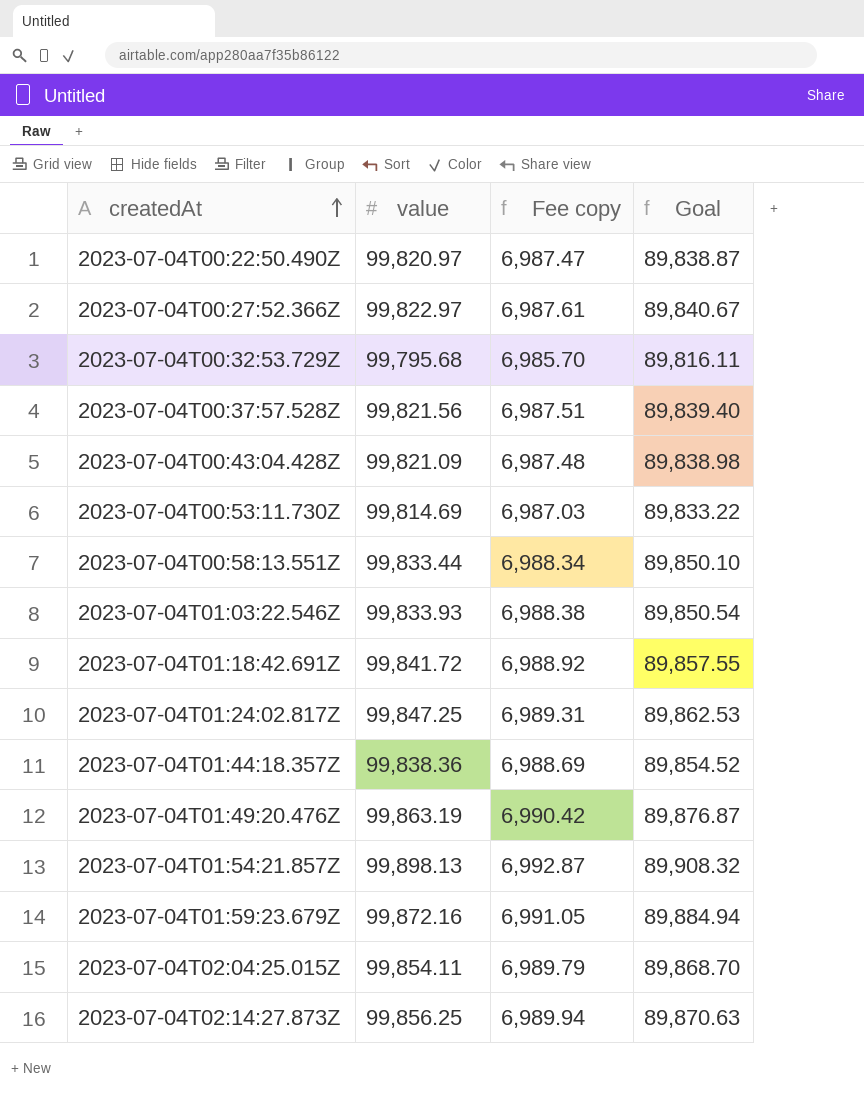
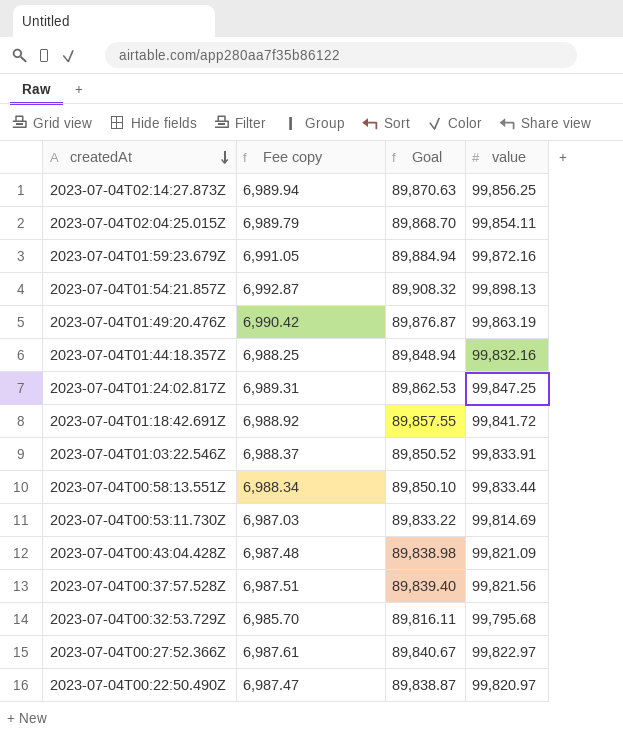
row order: createdAt ascending -> createdAt descending
column value | position: 2 -> 4
2023-07-04T01:44:18.357Z | Fee copy: 6,988.69 -> 6,988.25
2023-07-04T01:44:18.357Z | Goal: 89,854.52 -> 89,848.94
2023-07-04T01:44:18.357Z | value: 99,838.36 -> 99,832.16
2023-07-04T01:03:22.546Z | Fee copy: 6,988.38 -> 6,988.37
2023-07-04T01:03:22.546Z | Goal: 89,850.54 -> 89,850.52
2023-07-04T01:03:22.546Z | value: 99,833.93 -> 99,833.91

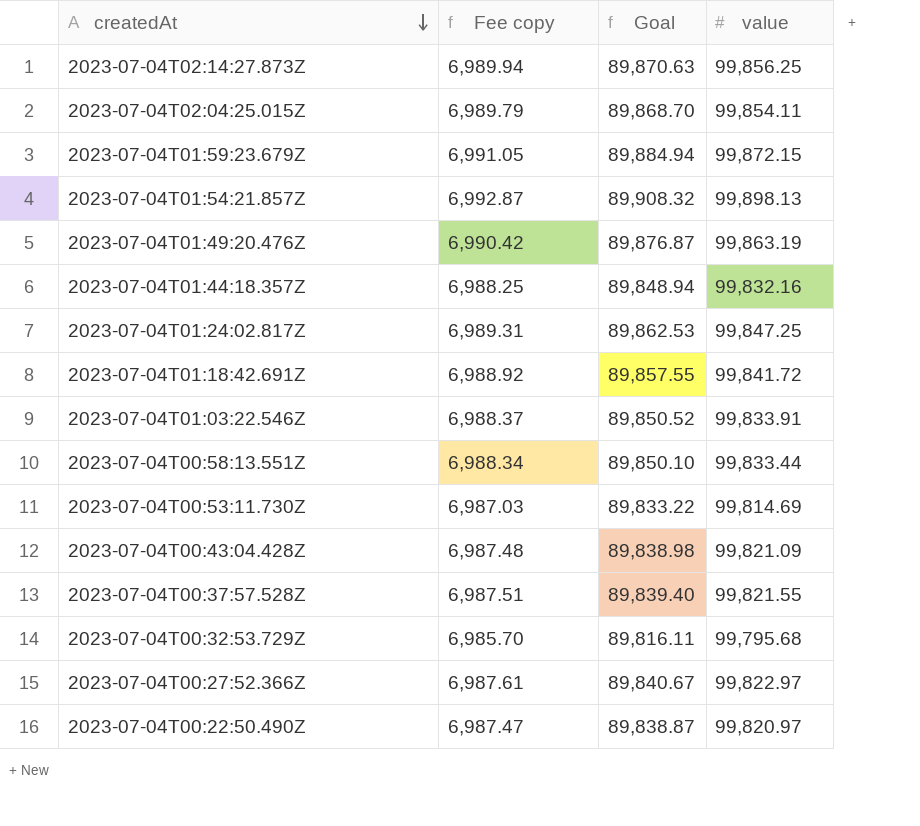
2023-07-04T01:59:23.679Z | value: 99,872.16 -> 99,872.15
2023-07-04T00:37:57.528Z | value: 99,821.56 -> 99,821.55

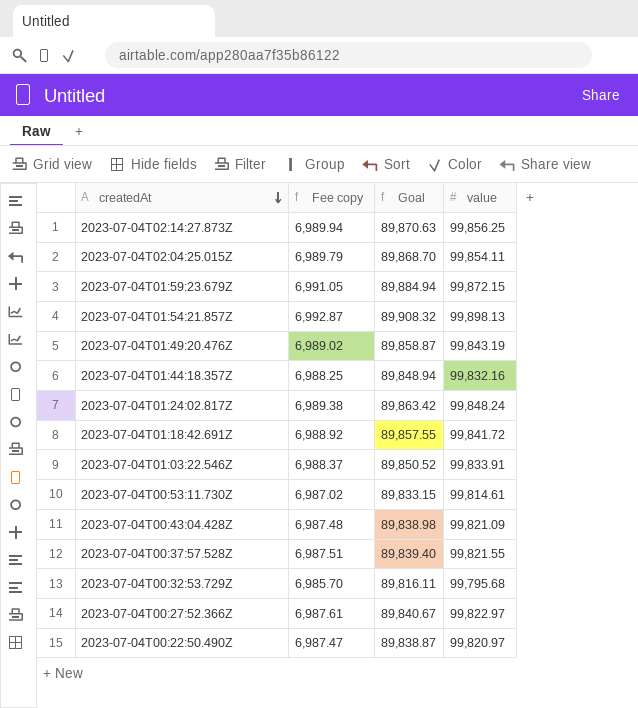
row 2023-07-04T00:58:13.551Z: 6,988.34 | 89,850.10 | 99,833.44 -> none
2023-07-04T01:49:20.476Z | Fee copy: 6,990.42 -> 6,989.02
2023-07-04T01:49:20.476Z | Goal: 89,876.87 -> 89,858.87
2023-07-04T01:49:20.476Z | value: 99,863.19 -> 99,843.19
2023-07-04T01:24:02.817Z | Fee copy: 6,989.31 -> 6,989.38
2023-07-04T01:24:02.817Z | Goal: 89,862.53 -> 89,863.42
2023-07-04T01:24:02.817Z | value: 99,847.25 -> 99,848.24
2023-07-04T00:53:11.730Z | Fee copy: 6,987.03 -> 6,987.02
2023-07-04T00:53:11.730Z | Goal: 89,833.22 -> 89,833.15
2023-07-04T00:53:11.730Z | value: 99,814.69 -> 99,814.61

